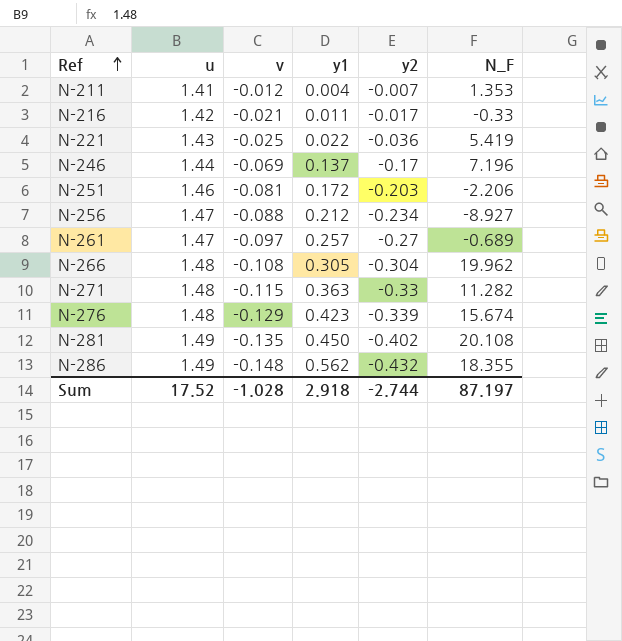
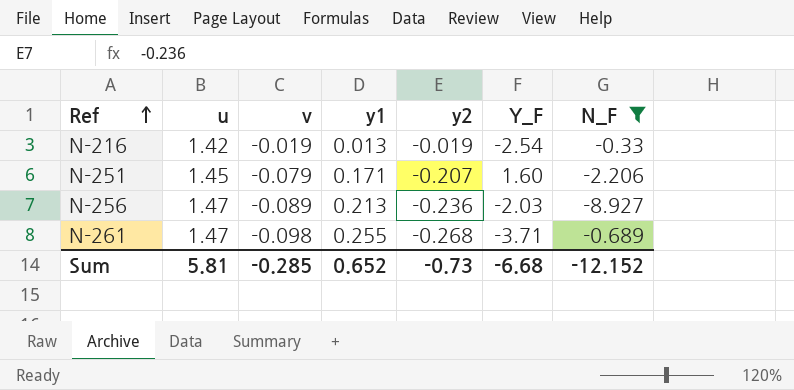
filter: none -> N_F <= -0.33
column Y_F | position: none -> 6
N-216 | v: -0.021 -> -0.019
N-216 | y1: 0.011 -> 0.013
N-216 | y2: -0.017 -> -0.019
N-251 | u: 1.46 -> 1.45
N-251 | v: -0.081 -> -0.079
N-251 | y1: 0.172 -> 0.171
N-251 | y2: -0.203 -> -0.207
N-256 | v: -0.088 -> -0.089
N-256 | y1: 0.212 -> 0.213
N-256 | y2: -0.234 -> -0.236
N-261 | v: -0.097 -> -0.098
N-261 | y1: 0.257 -> 0.255
N-261 | y2: -0.27 -> -0.268
Sum | u: 17.52 -> 5.81
Sum | v: -1.028 -> -0.285
Sum | y1: 2.918 -> 0.652
Sum | y2: -2.744 -> -0.73
Sum | N_F: 87.197 -> -12.152

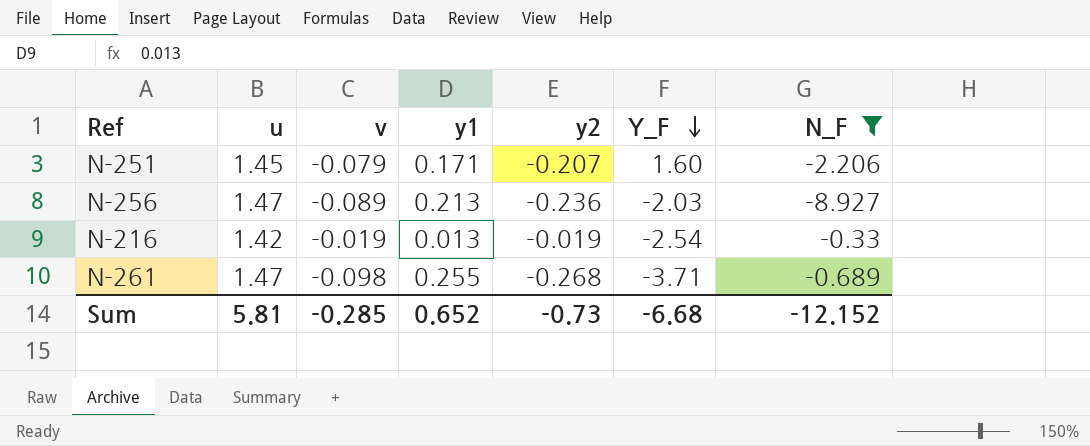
row order: Ref ascending -> Y_F descending

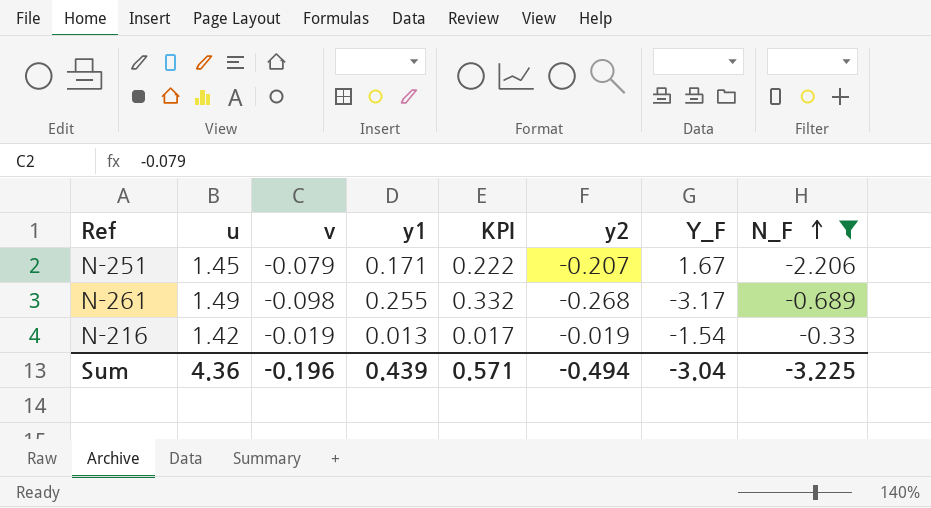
row order: Y_F descending -> N_F ascending
column KPI | formula: none -> [y1] * 1.3
row N-256: 1.47 | -0.089 | 0.213 | -0.236 | -2.03 | -8.927 -> none
N-251 | Y_F: 1.60 -> 1.67
N-261 | u: 1.47 -> 1.49
N-261 | Y_F: -3.71 -> -3.17
N-216 | Y_F: -2.54 -> -1.54
Sum | u: 5.81 -> 4.36
Sum | v: -0.285 -> -0.196
Sum | y1: 0.652 -> 0.439
Sum | y2: -0.73 -> -0.494
Sum | Y_F: -6.68 -> -3.04
Sum | N_F: -12.152 -> -3.225

